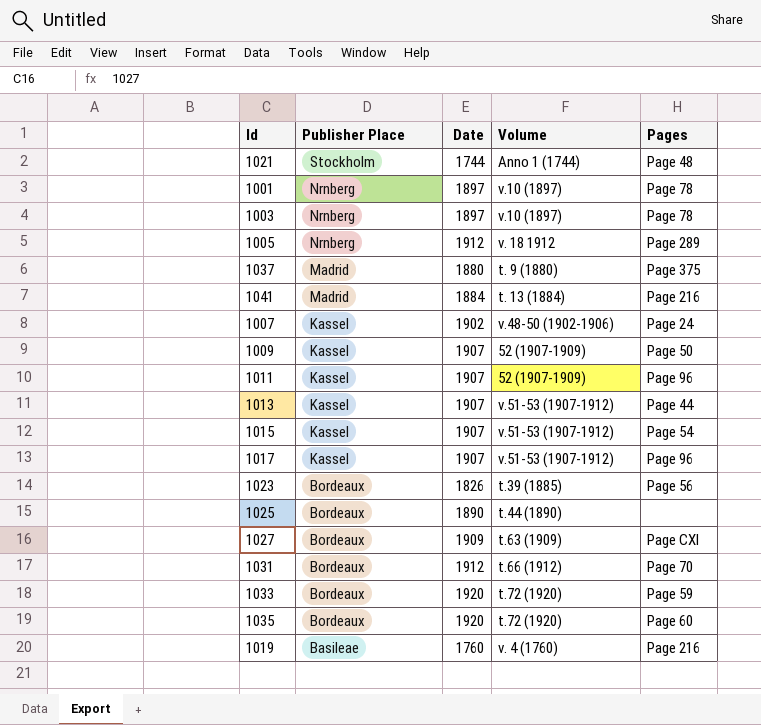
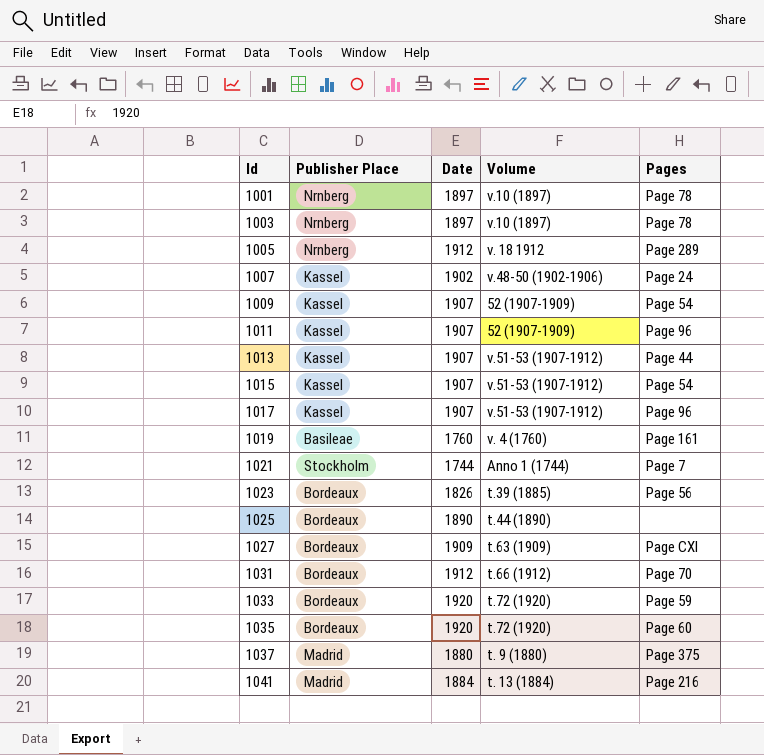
row order: Publisher Place descending -> Id ascending
1009 | Pages: Page 50 -> Page 54
1019 | Pages: Page 216 -> Page 161
1021 | Pages: Page 48 -> Page 7

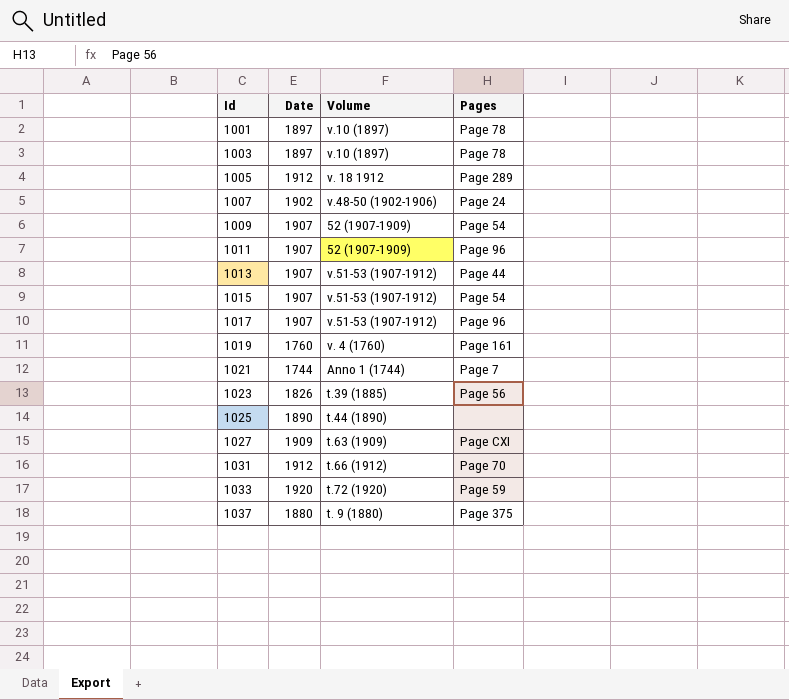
column Publisher Place | position: 2 -> none
row 1035: Bordeaux | 1920 | t.72 (1920) | Page 60 -> none
row 1041: Madrid | 1884 | t. 13 (1884) | Page 216 -> none

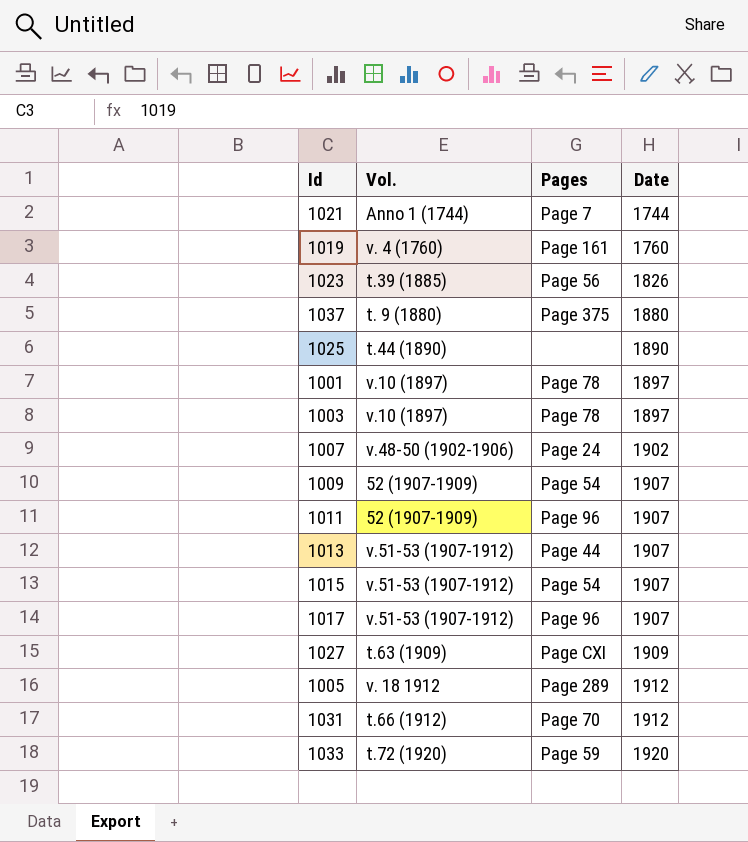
row order: Id ascending -> Date ascending
column name: Volume -> Vol.
column Date | position: 2 -> 4

